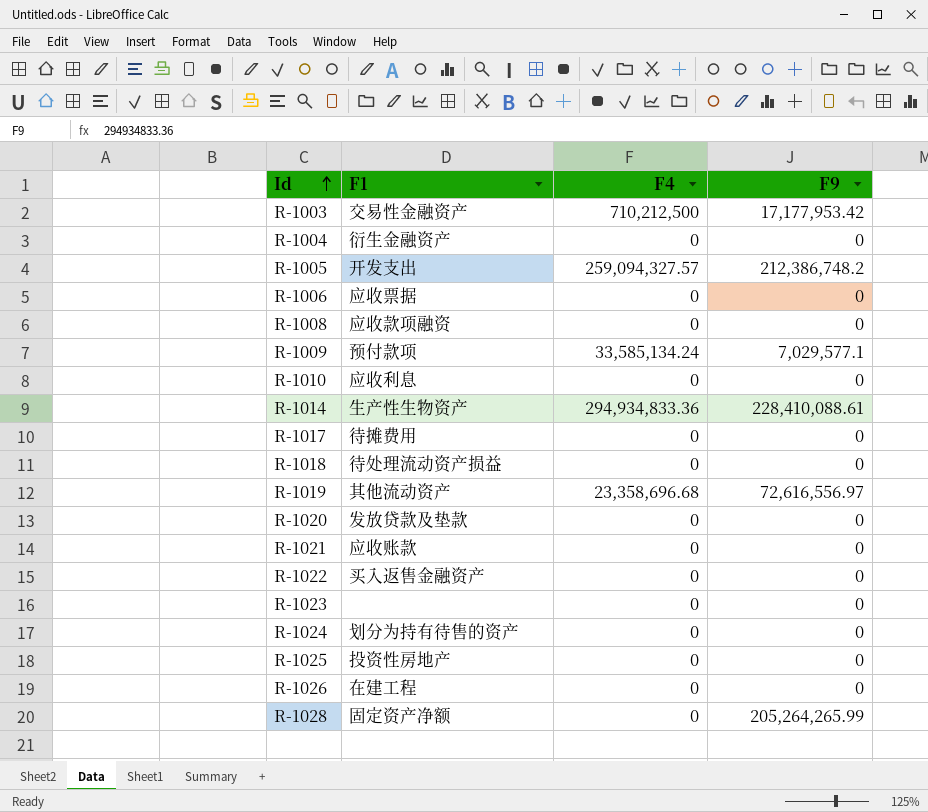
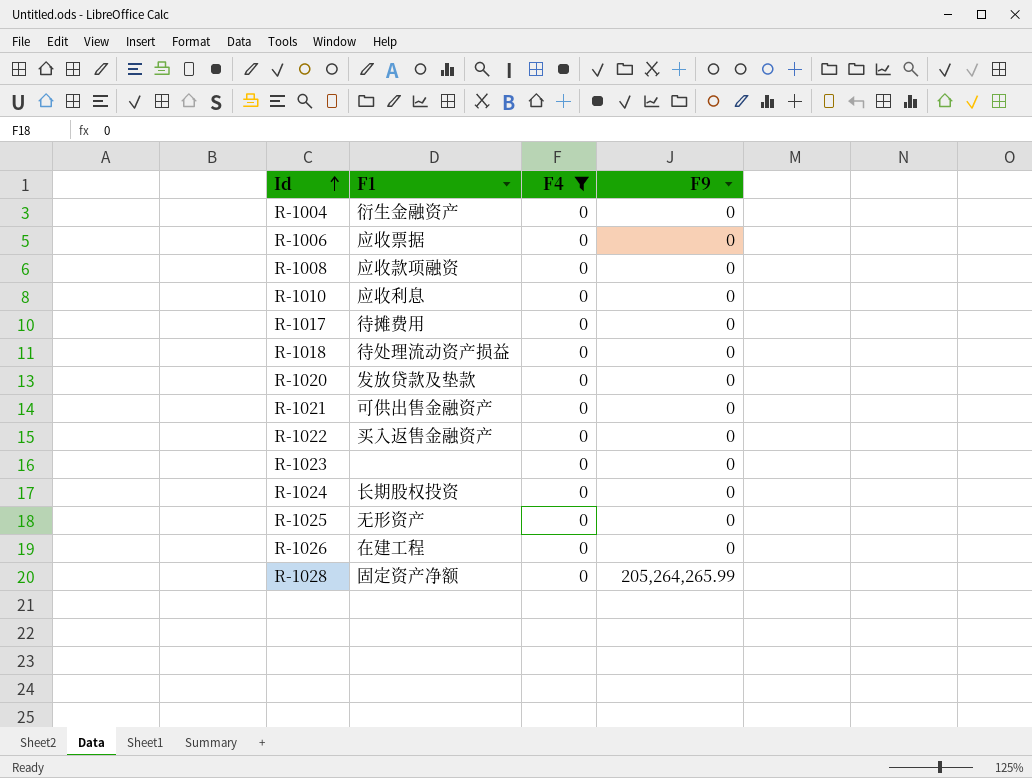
filter: none -> F4 = 0
R-1021 | F1: 应收账款 -> 可供出售金融资产
R-1024 | F1: 划分为持有待售的资产 -> 长期股权投资
R-1025 | F1: 投资性房地产 -> 无形资产

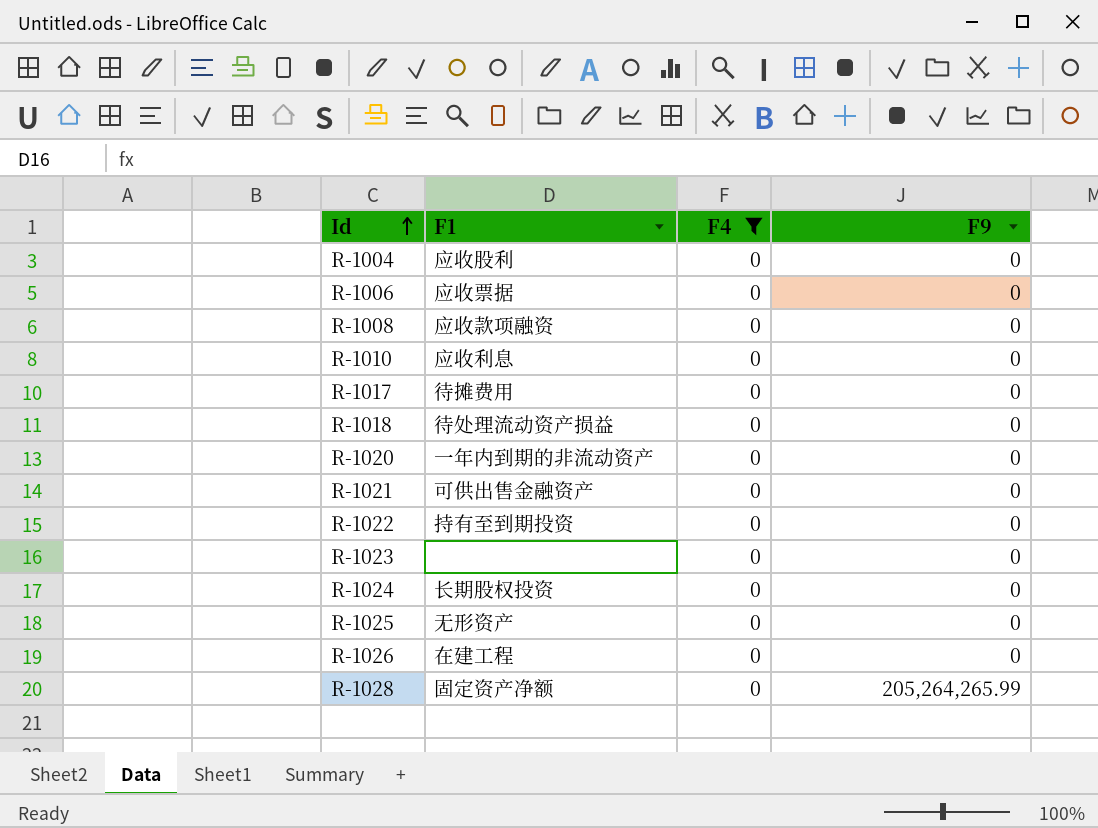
R-1004 | F1: 衍生金融资产 -> 应收股利
R-1020 | F1: 发放贷款及垫款 -> 一年内到期的非流动资产
R-1022 | F1: 买入返售金融资产 -> 持有至到期投资

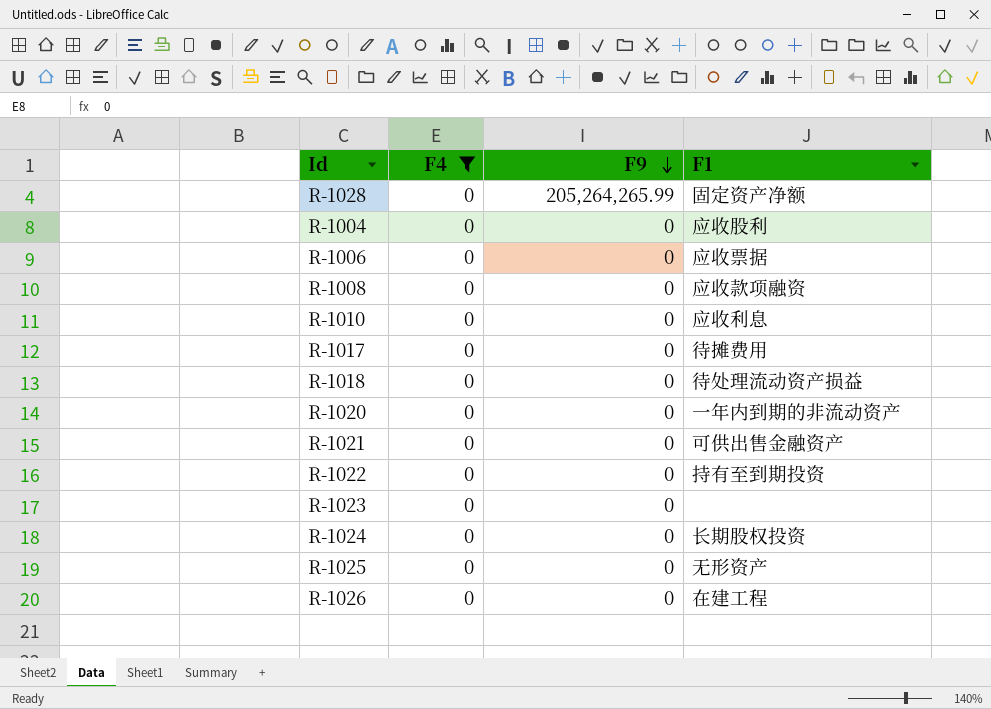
row order: Id ascending -> F9 descending
column F1 | position: 2 -> 4

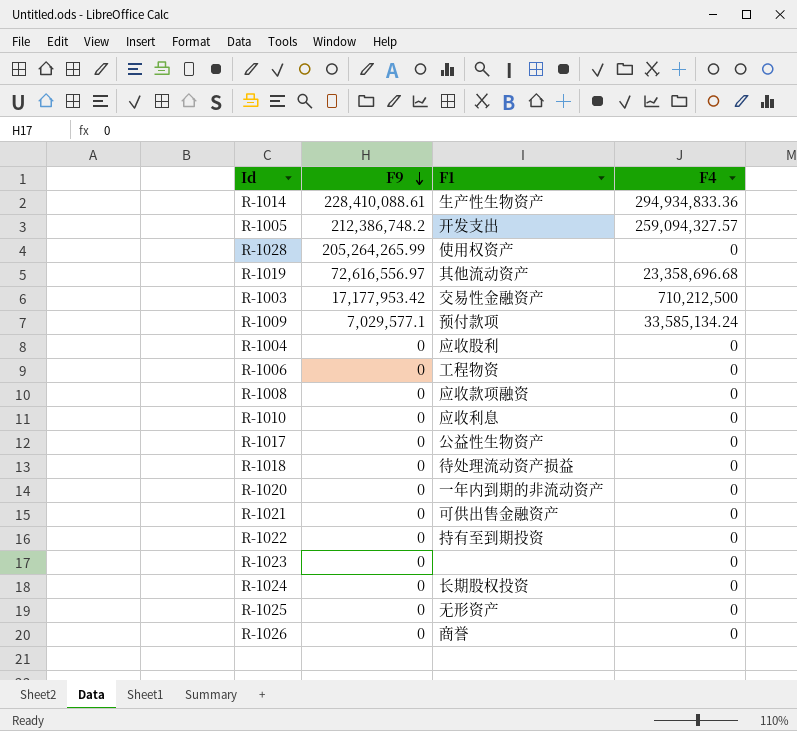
filter: F4 = 0 -> none
column F4 | position: 2 -> 4
R-1028 | F1: 固定资产净额 -> 使用权资产
R-1006 | F1: 应收票据 -> 工程物资
R-1017 | F1: 待摊费用 -> 公益性生物资产
R-1026 | F1: 在建工程 -> 商誉

